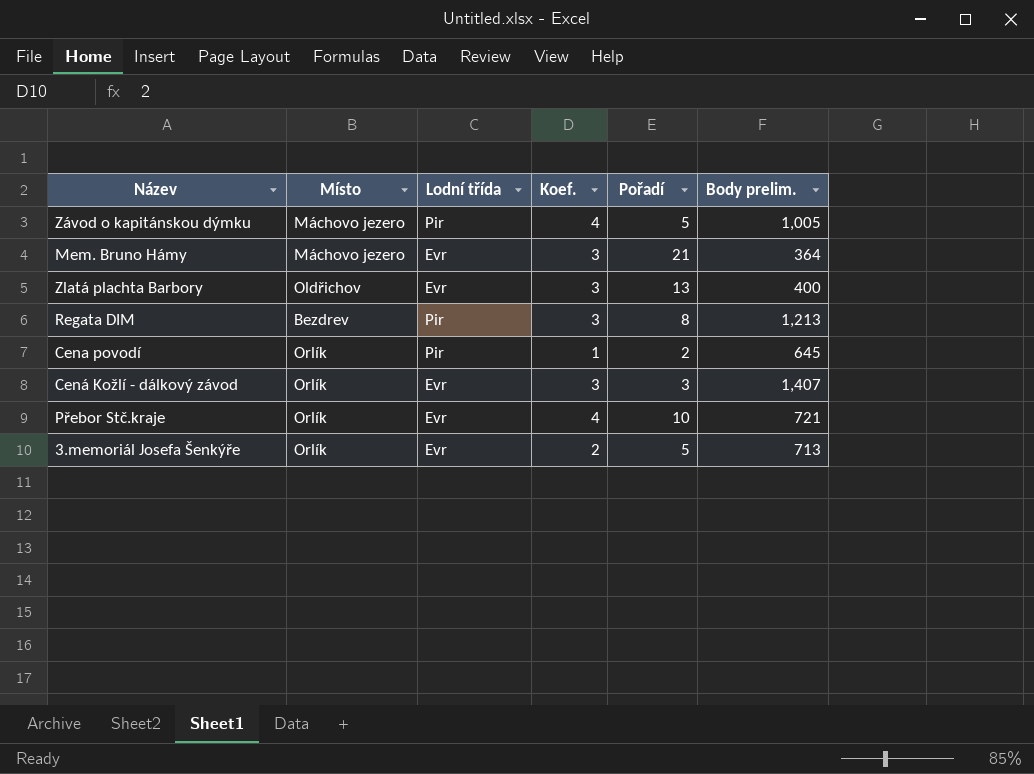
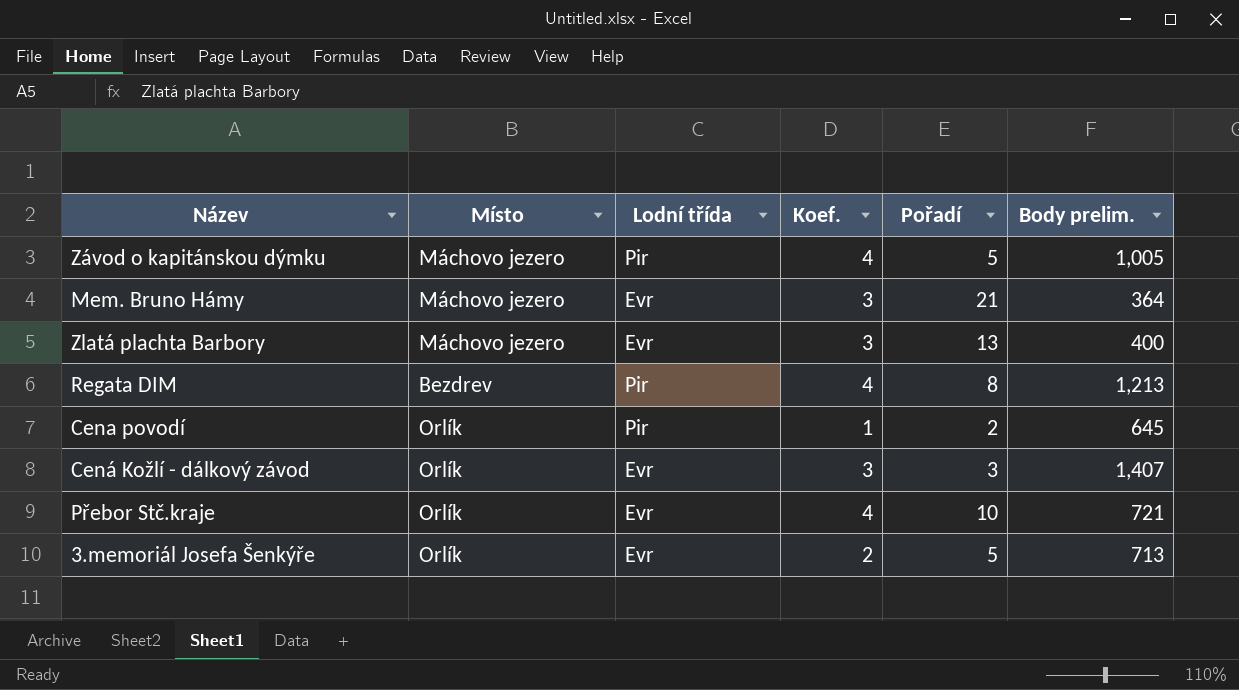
Zlatá plachta Barbory | Místo: Oldřichov -> Máchovo jezero
Regata DIM | Koef.: 3 -> 4

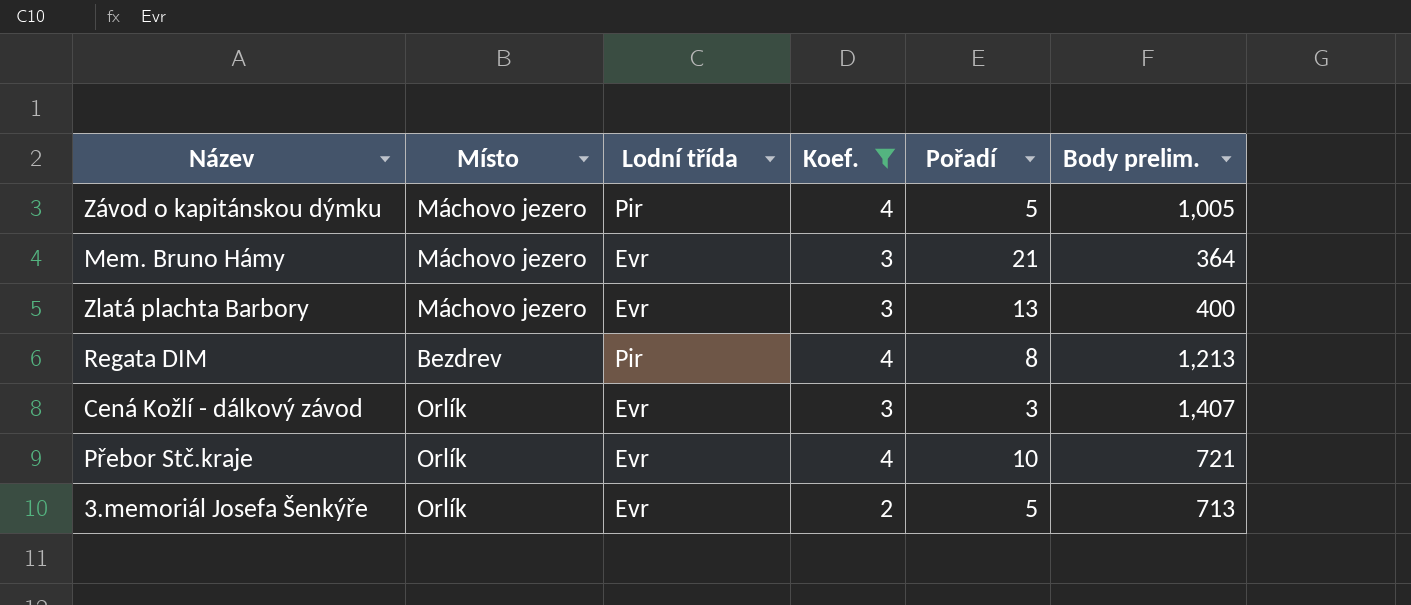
filter: none -> Koef. != 1

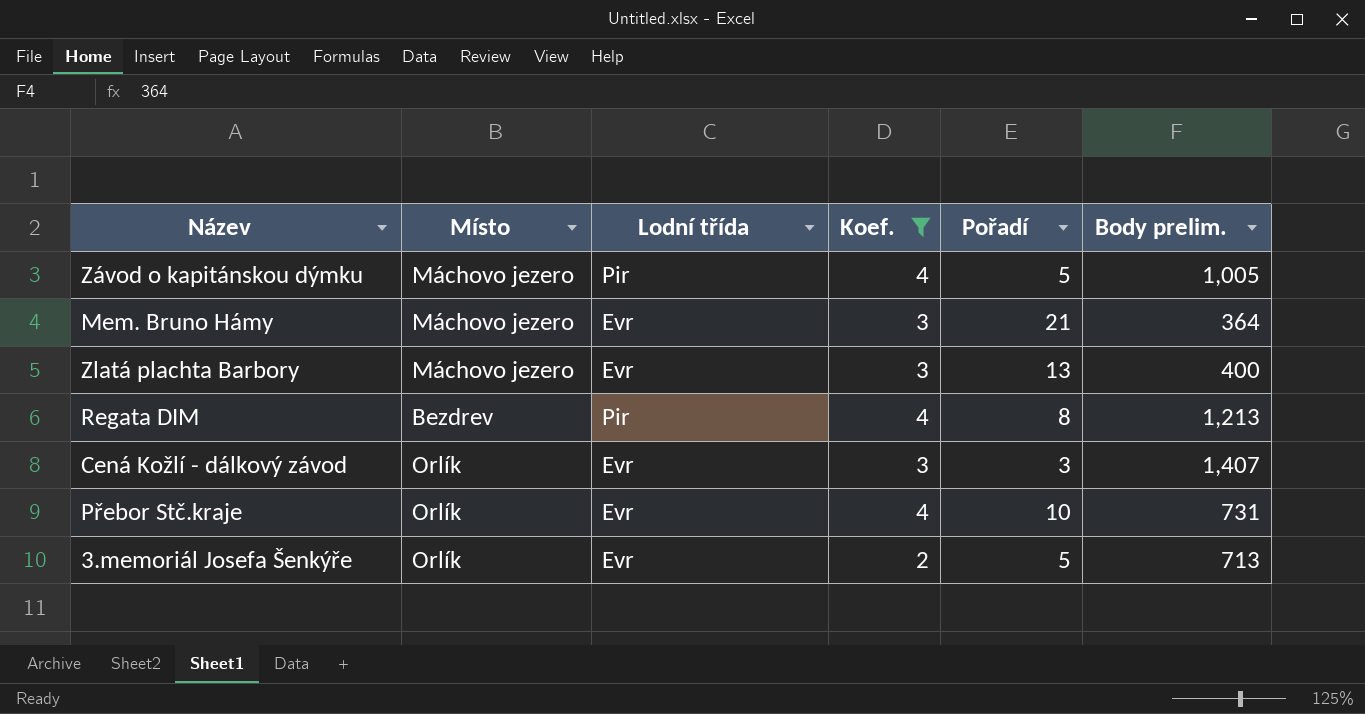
Přebor Stč.kraje | Body prelim.: 721 -> 731

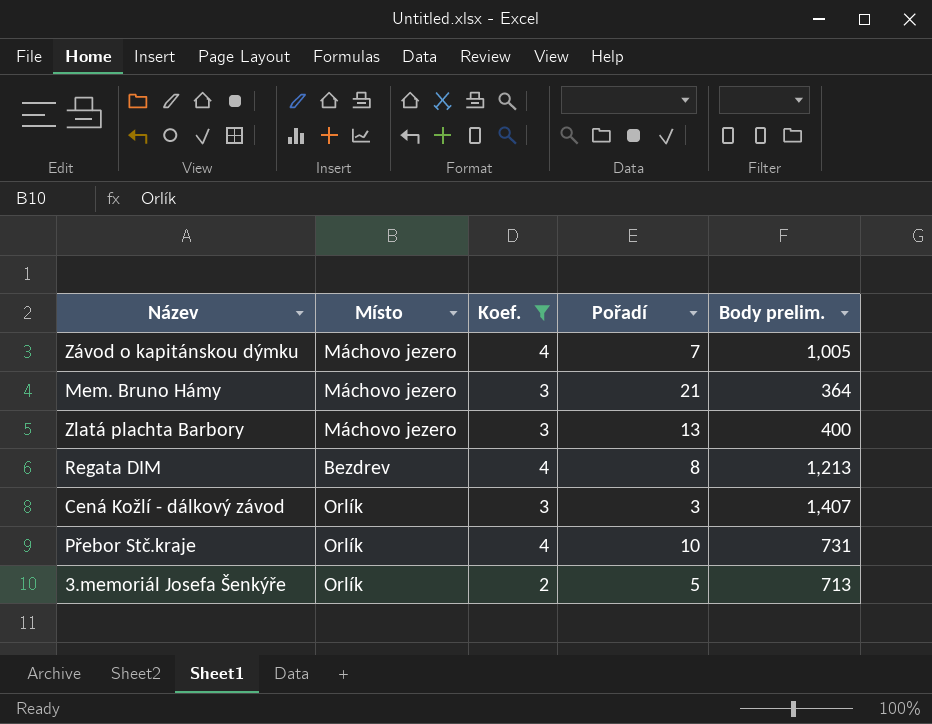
column Lodní třída | position: 3 -> none
Závod o kapitánskou dýmku | Pořadí: 5 -> 7

